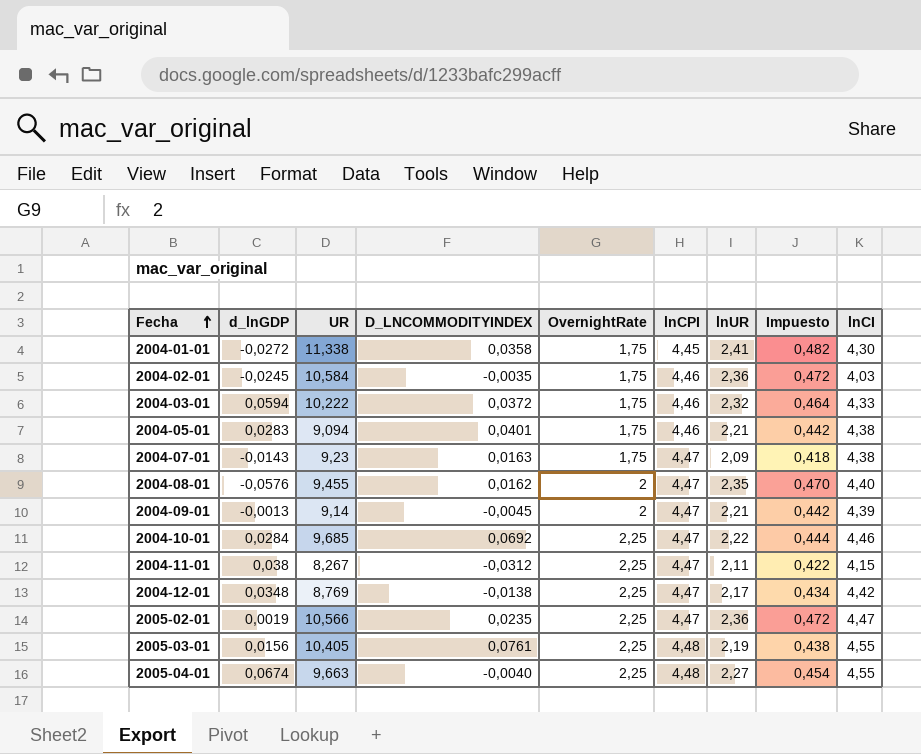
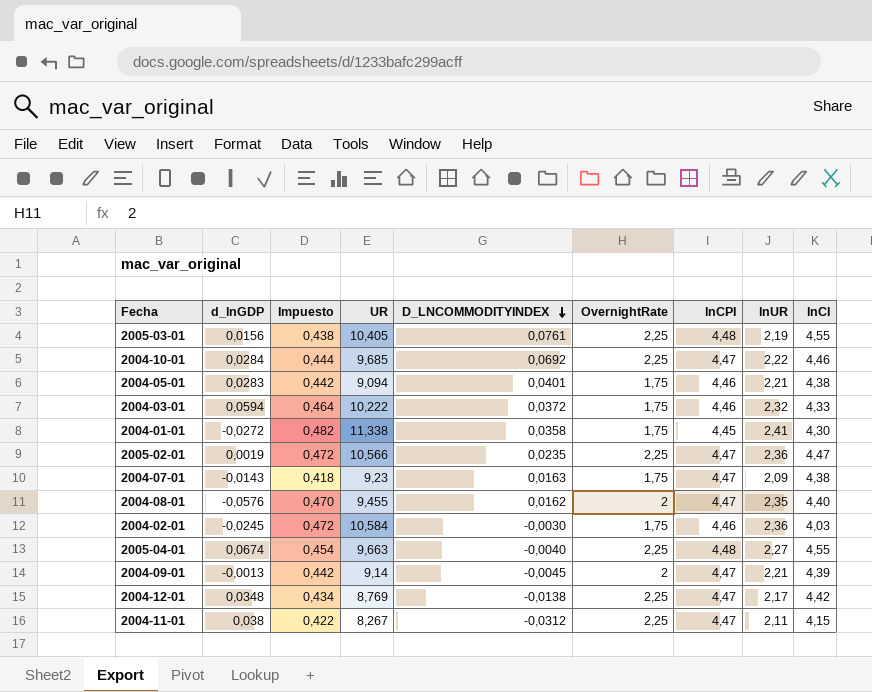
row order: Fecha ascending -> D_LNCOMMODITYINDEX descending
column Impuesto | position: 8 -> 3
2004-02-01 | D_LNCOMMODITYINDEX: -0,0035 -> -0,0030

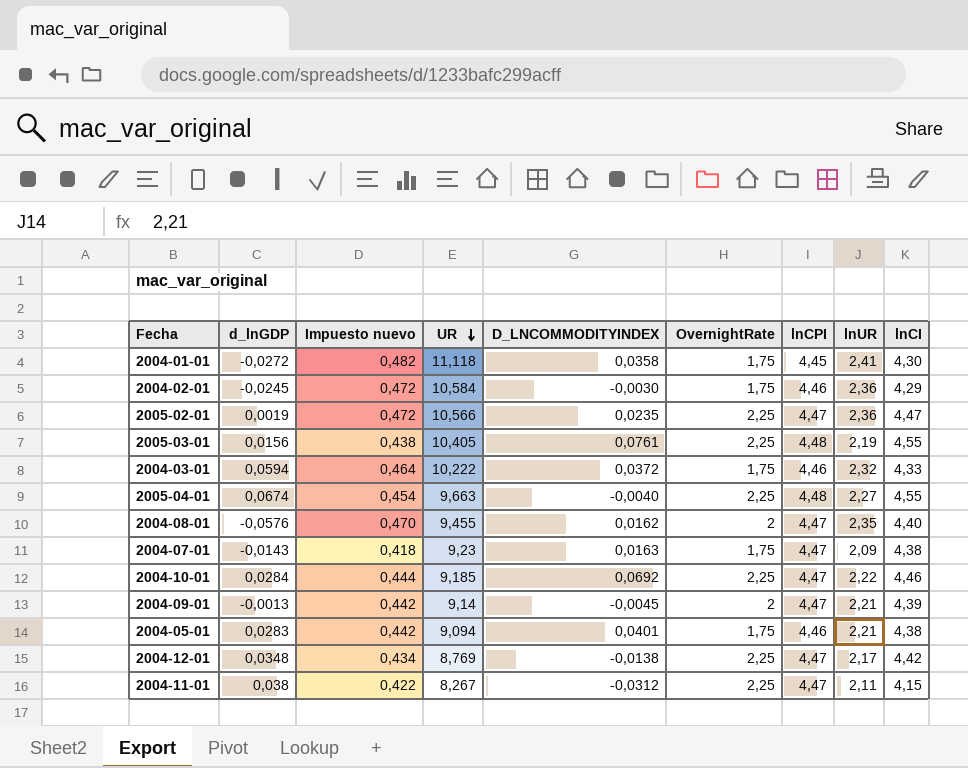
row order: D_LNCOMMODITYINDEX descending -> UR descending
column name: Impuesto -> Impuesto nuevo
2004-01-01 | UR: 11,338 -> 11,118
2004-02-01 | lnCI: 4,03 -> 4,29
2004-10-01 | UR: 9,685 -> 9,185

